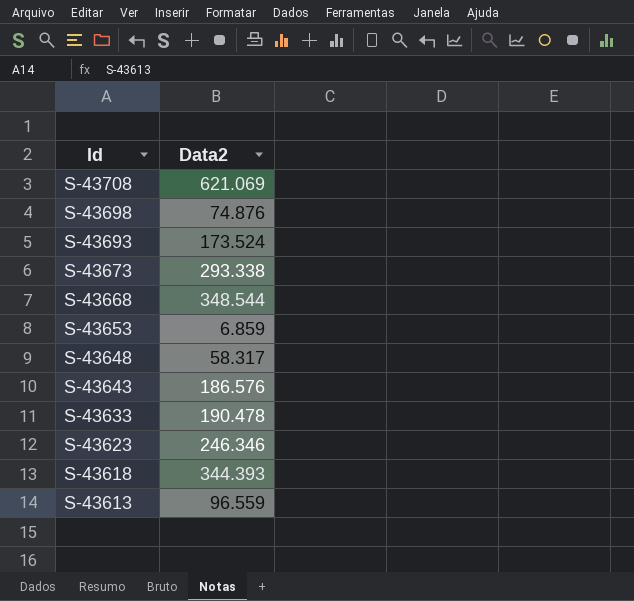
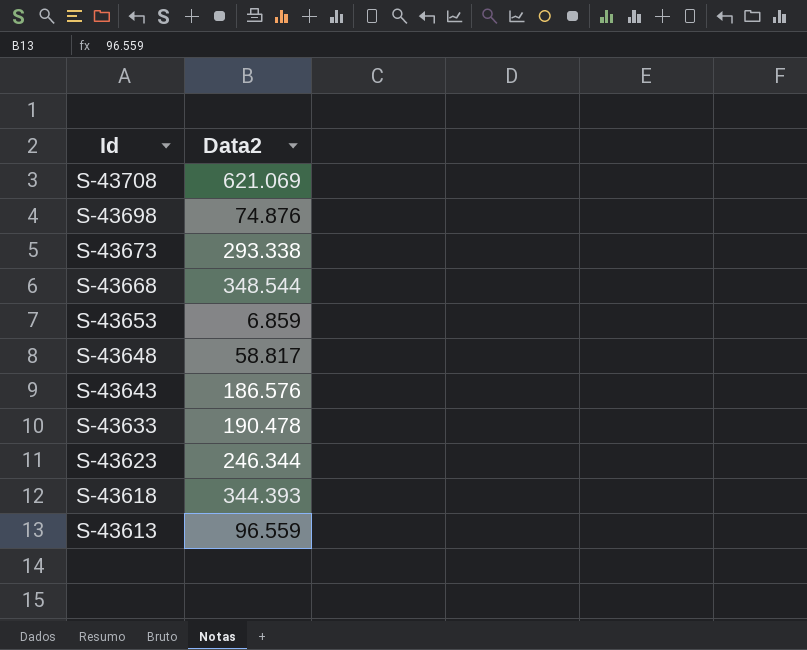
row S-43693: 173.524 -> none
S-43648 | Data2: 58.317 -> 58.817
S-43623 | Data2: 246.346 -> 246.344

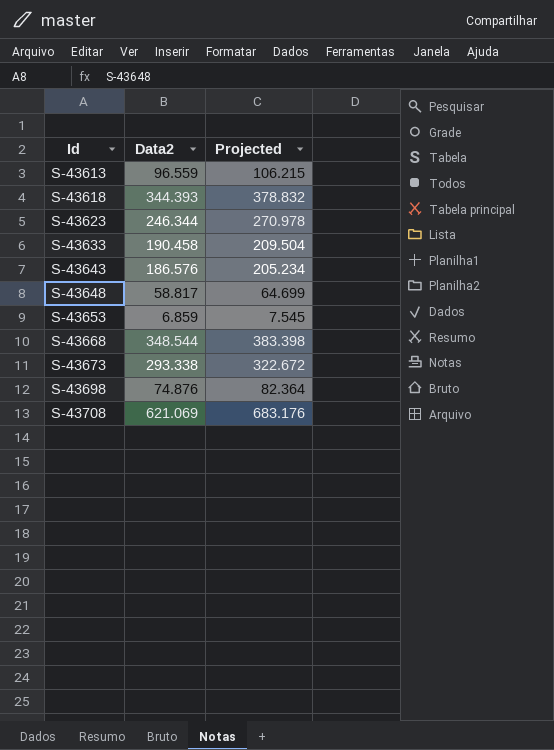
row order: Id descending -> Id ascending
column Projected | formula: none -> [Data2] * 1.1
S-43633 | Data2: 190.478 -> 190.458

